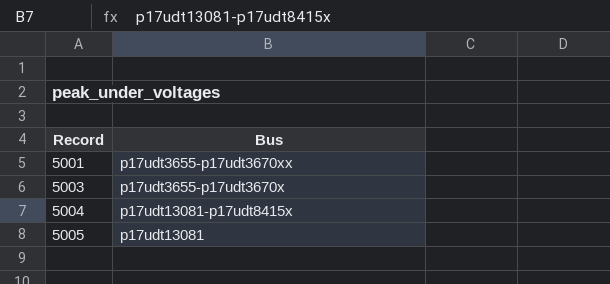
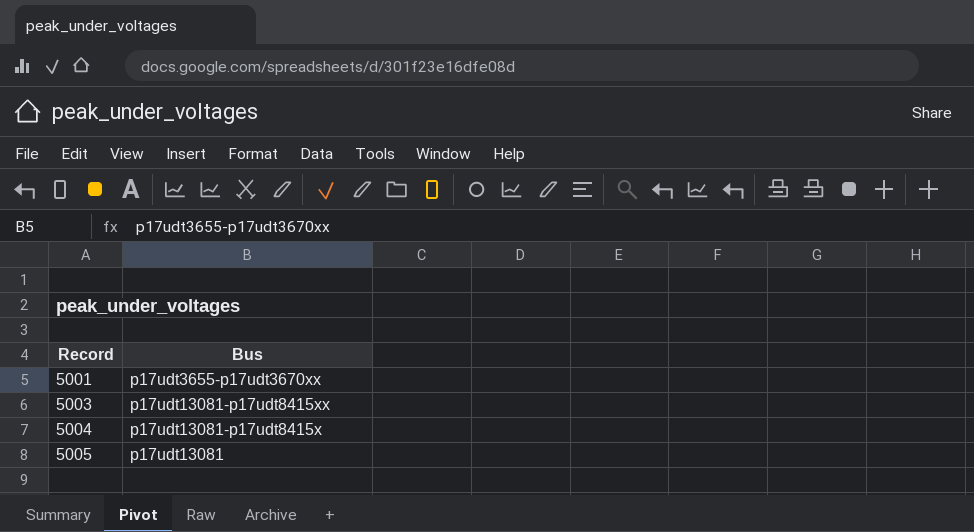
5003 | Bus: p17udt3655-p17udt3670x -> p17udt13081-p17udt8415xx

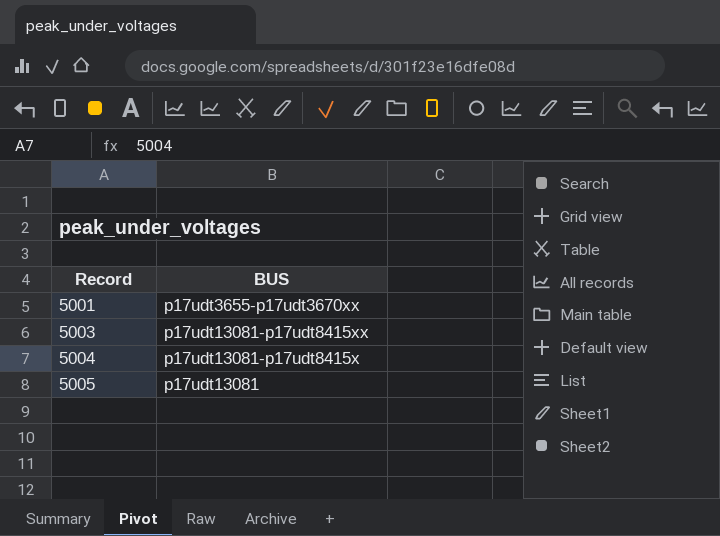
column name: Bus -> BUS

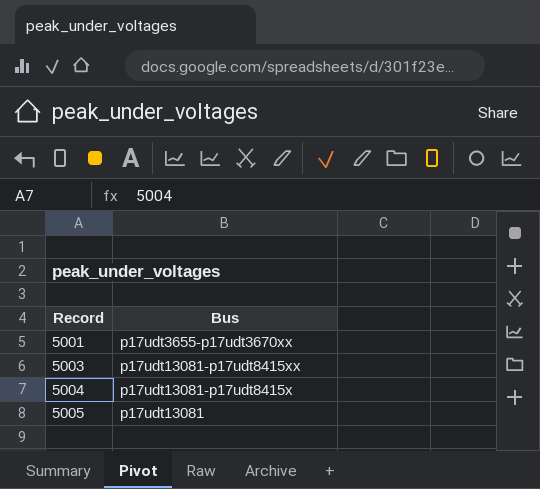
column name: BUS -> Bus

